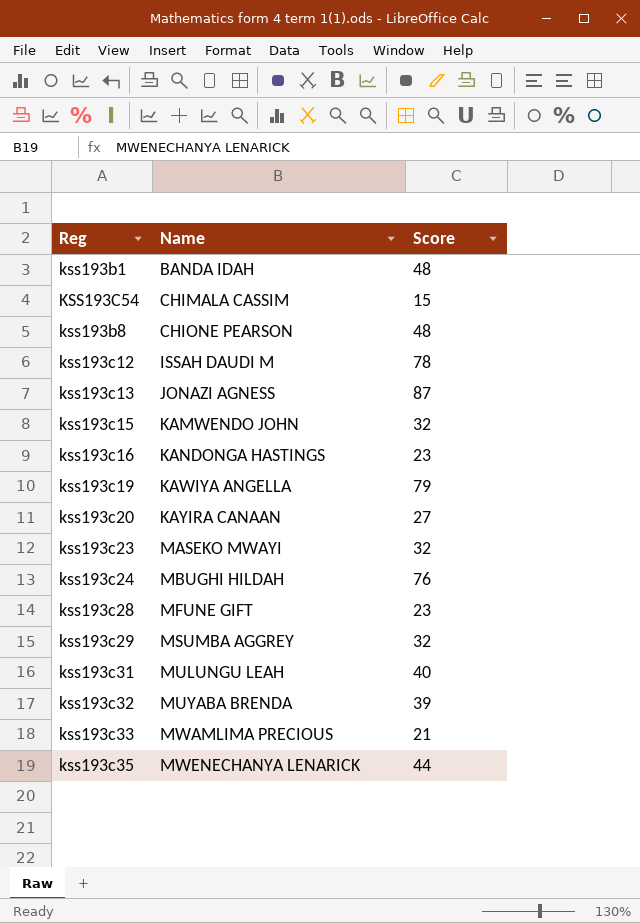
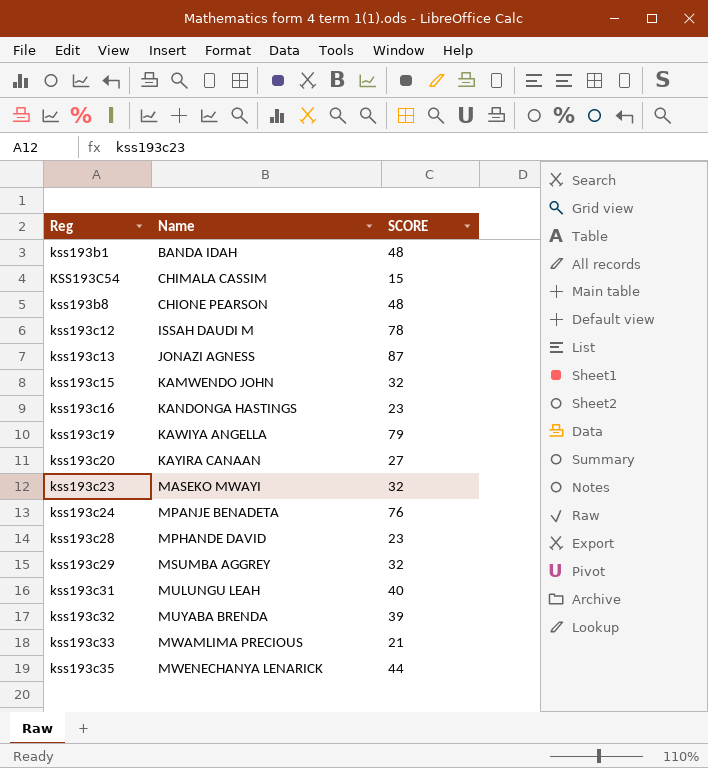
column name: Score -> SCORE
kss193c24 | Name: MBUGHI HILDAH -> MPANJE BENADETA
kss193c28 | Name: MFUNE GIFT -> MPHANDE DAVID

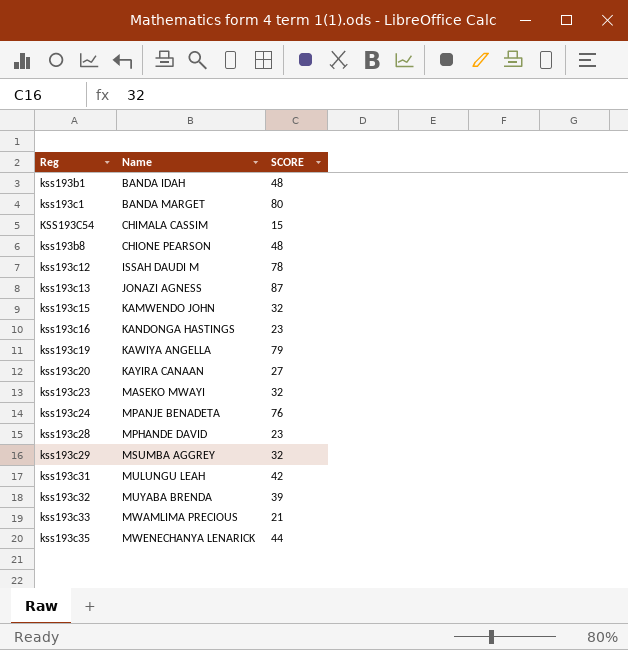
row kss193c1: none -> BANDA MARGET | 80
kss193c31 | SCORE: 40 -> 42

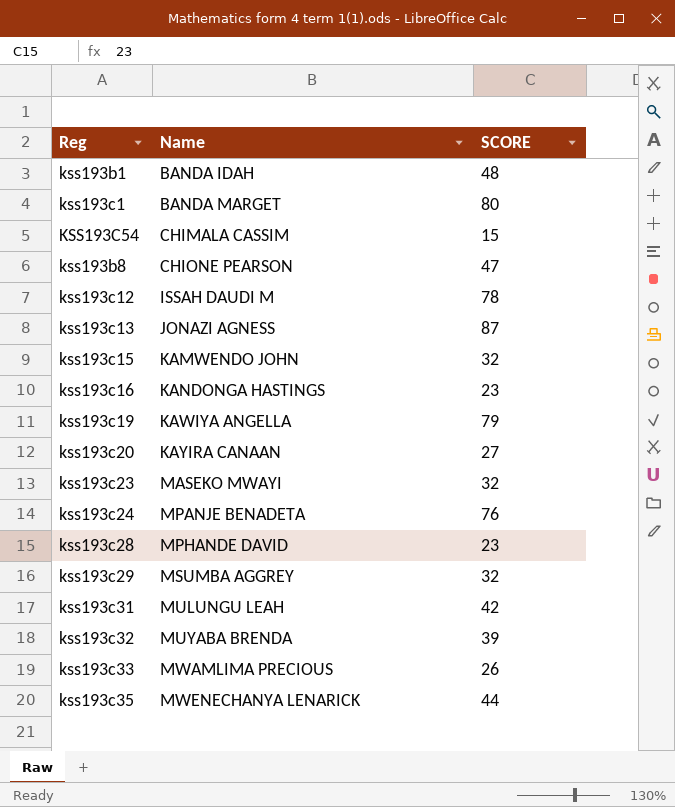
kss193b8 | SCORE: 48 -> 47
kss193c33 | SCORE: 21 -> 26

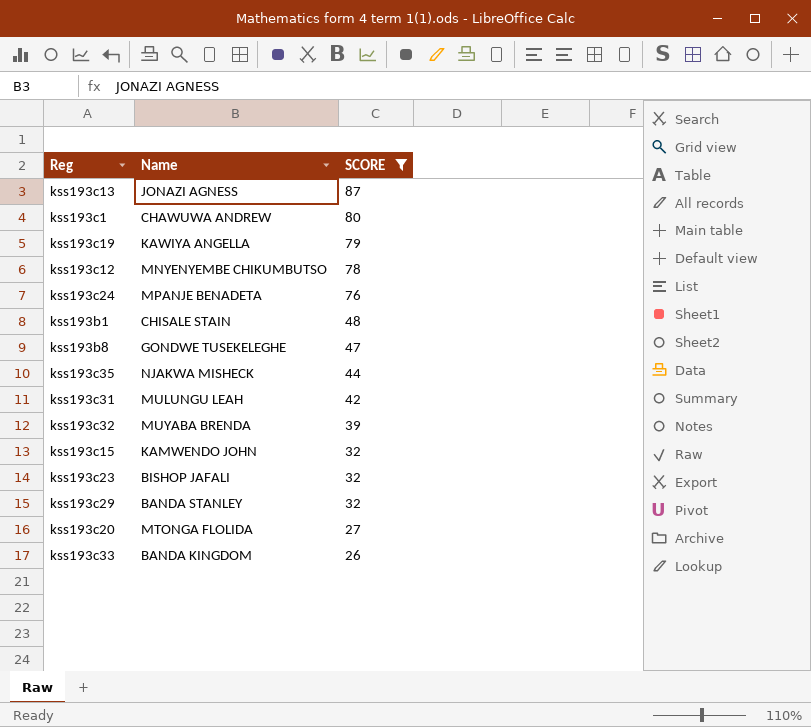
filter: none -> SCORE >= 26
row order: Name ascending -> SCORE descending
kss193c1 | Name: BANDA MARGET -> CHAWUWA ANDREW
kss193c12 | Name: ISSAH DAUDI M -> MNYENYEMBE CHIKUMBUTSO
kss193b1 | Name: BANDA IDAH -> CHISALE STAIN
kss193b8 | Name: CHIONE PEARSON -> GONDWE TUSEKELEGHE
kss193c35 | Name: MWENECHANYA LENARICK -> NJAKWA MISHECK
kss193c23 | Name: MASEKO MWAYI -> BISHOP JAFALI
kss193c29 | Name: MSUMBA AGGREY -> BANDA STANLEY
kss193c20 | Name: KAYIRA CANAAN -> MTONGA FLOLIDA
kss193c33 | Name: MWAMLIMA PRECIOUS -> BANDA KINGDOM

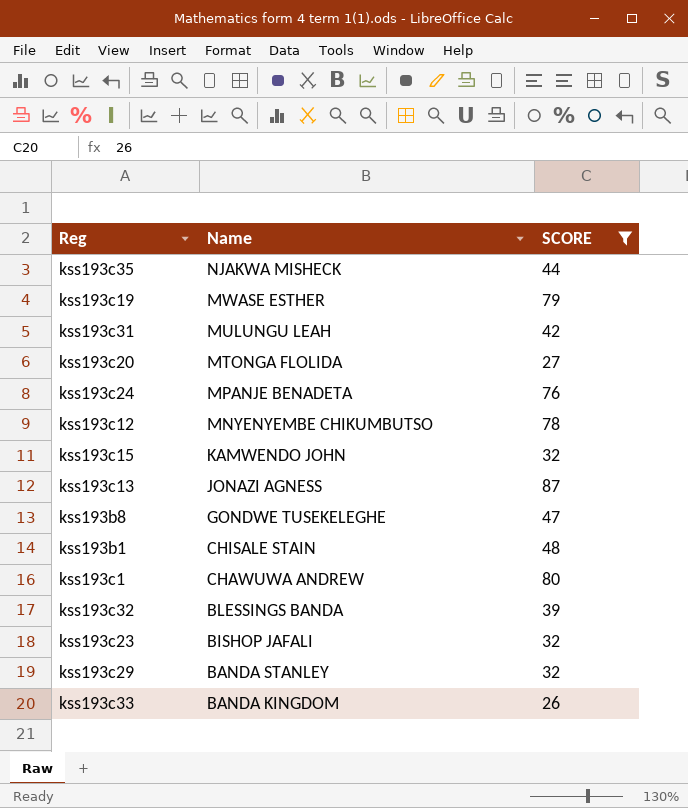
row order: SCORE descending -> Name descending
kss193c19 | Name: KAWIYA ANGELLA -> MWASE ESTHER
kss193c32 | Name: MUYABA BRENDA -> BLESSINGS BANDA

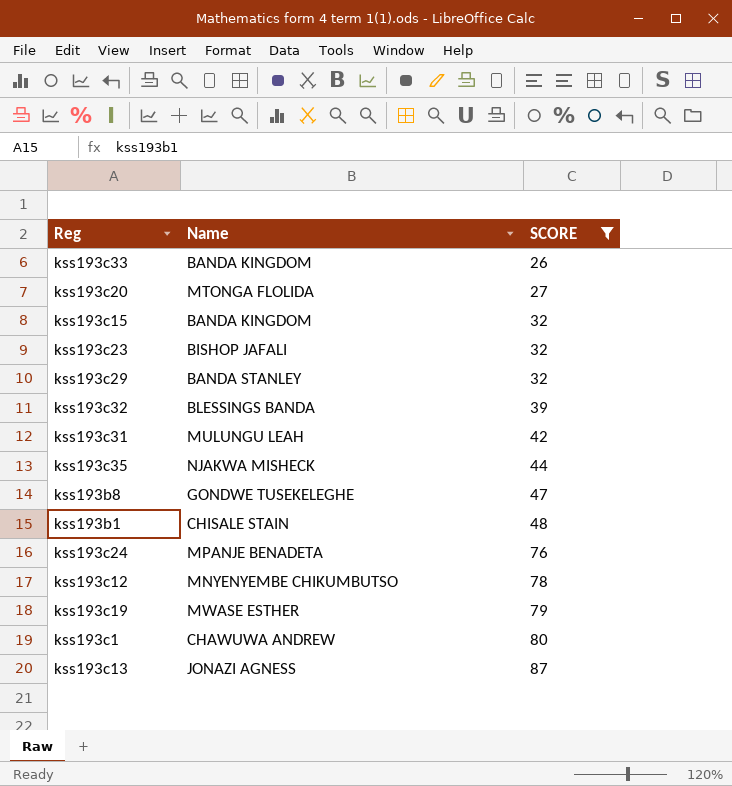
row order: Name descending -> SCORE ascending
kss193c15 | Name: KAMWENDO JOHN -> BANDA KINGDOM

